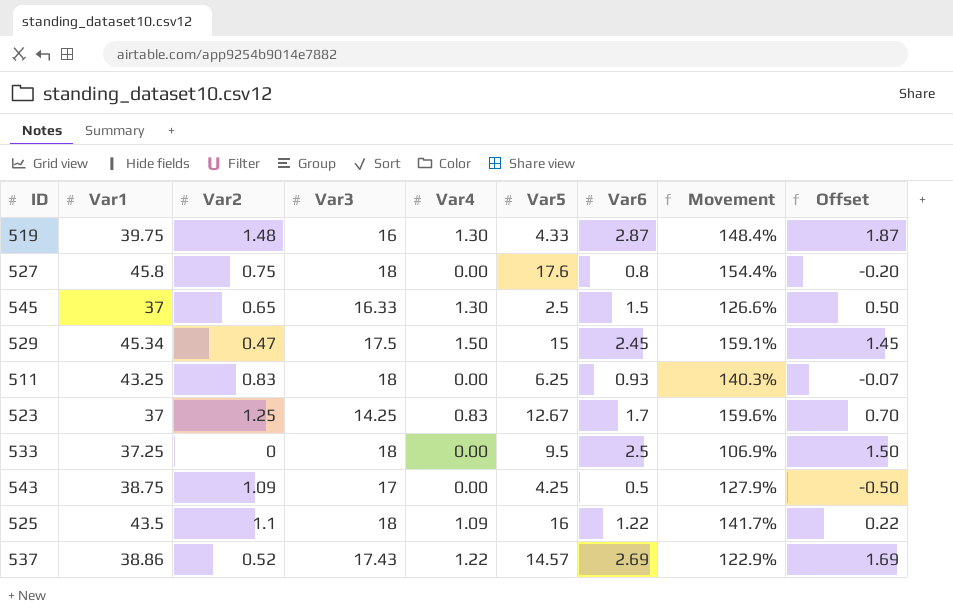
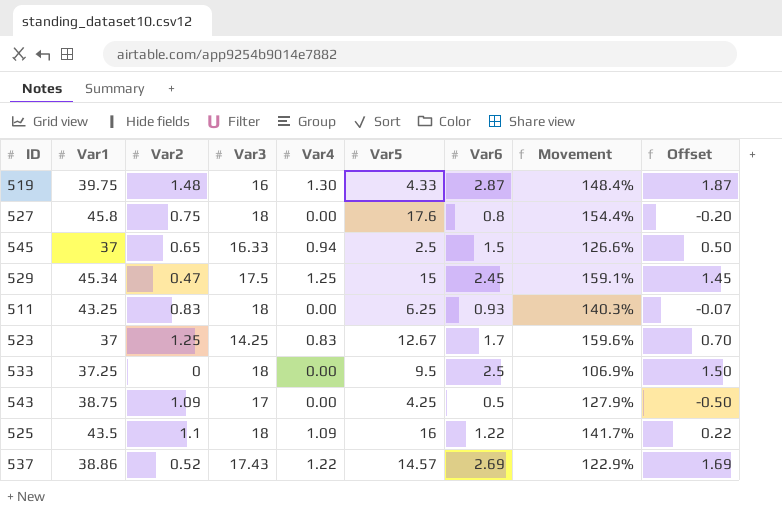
545 | Var4: 1.30 -> 0.94
529 | Var4: 1.50 -> 1.25

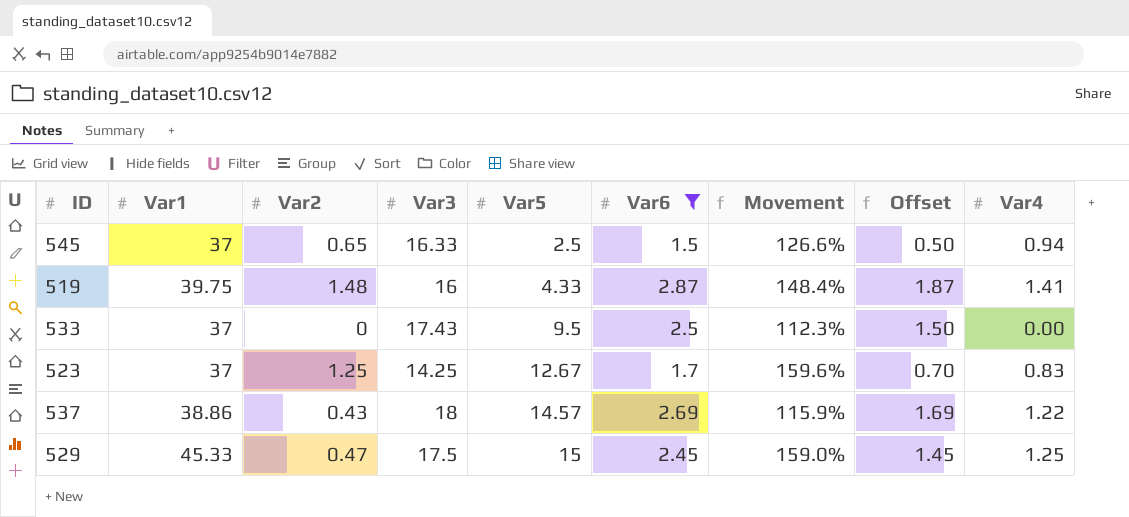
filter: none -> Var6 >= 1.5
row order: none -> Var5 ascending
column Var4 | position: 5 -> 9
519 | Var4: 1.30 -> 1.41
533 | Var1: 37.25 -> 37
533 | Var3: 18 -> 17.43
533 | Movement: 106.9% -> 112.3%
537 | Var2: 0.52 -> 0.43
537 | Var3: 17.43 -> 18
537 | Movement: 122.9% -> 115.9%
529 | Var1: 45.34 -> 45.33
529 | Movement: 159.1% -> 159.0%

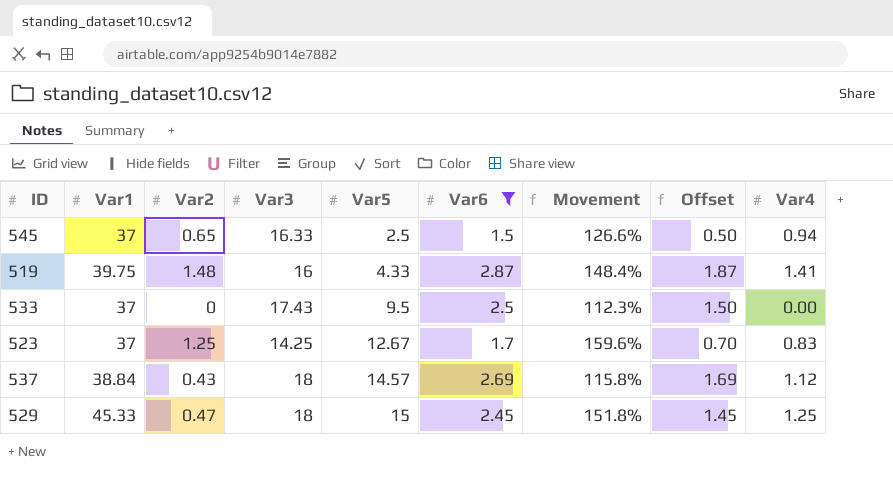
537 | Var1: 38.86 -> 38.84
537 | Movement: 115.9% -> 115.8%
537 | Var4: 1.22 -> 1.12
529 | Var3: 17.5 -> 18
529 | Movement: 159.0% -> 151.8%

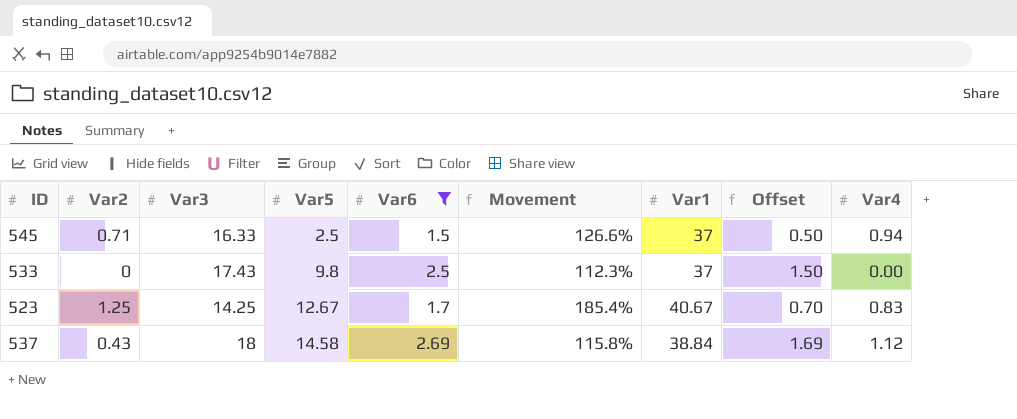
column Var1 | position: 2 -> 7
row 519: 39.75 | 1.48 | 16 | 4.33 | 2.87 | 148.4% | 1.87 | 1.41 -> none
row 529: 45.33 | 0.47 | 18 | 15 | 2.45 | 151.8% | 1.45 | 1.25 -> none
545 | Var2: 0.65 -> 0.71
533 | Var5: 9.5 -> 9.8
523 | Movement: 159.6% -> 185.4%
523 | Var1: 37 -> 40.67
537 | Var5: 14.57 -> 14.58

